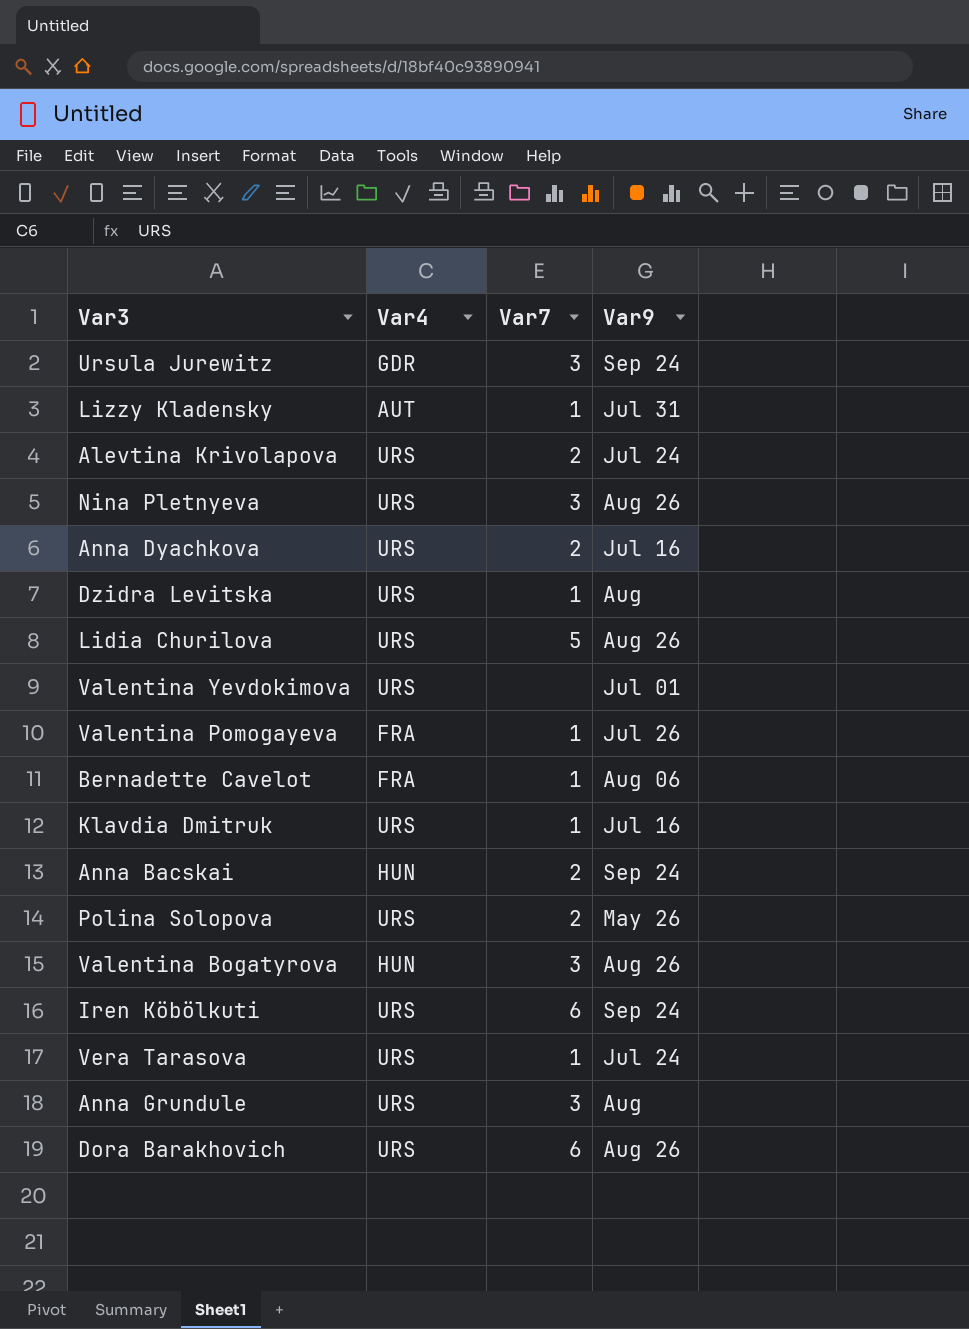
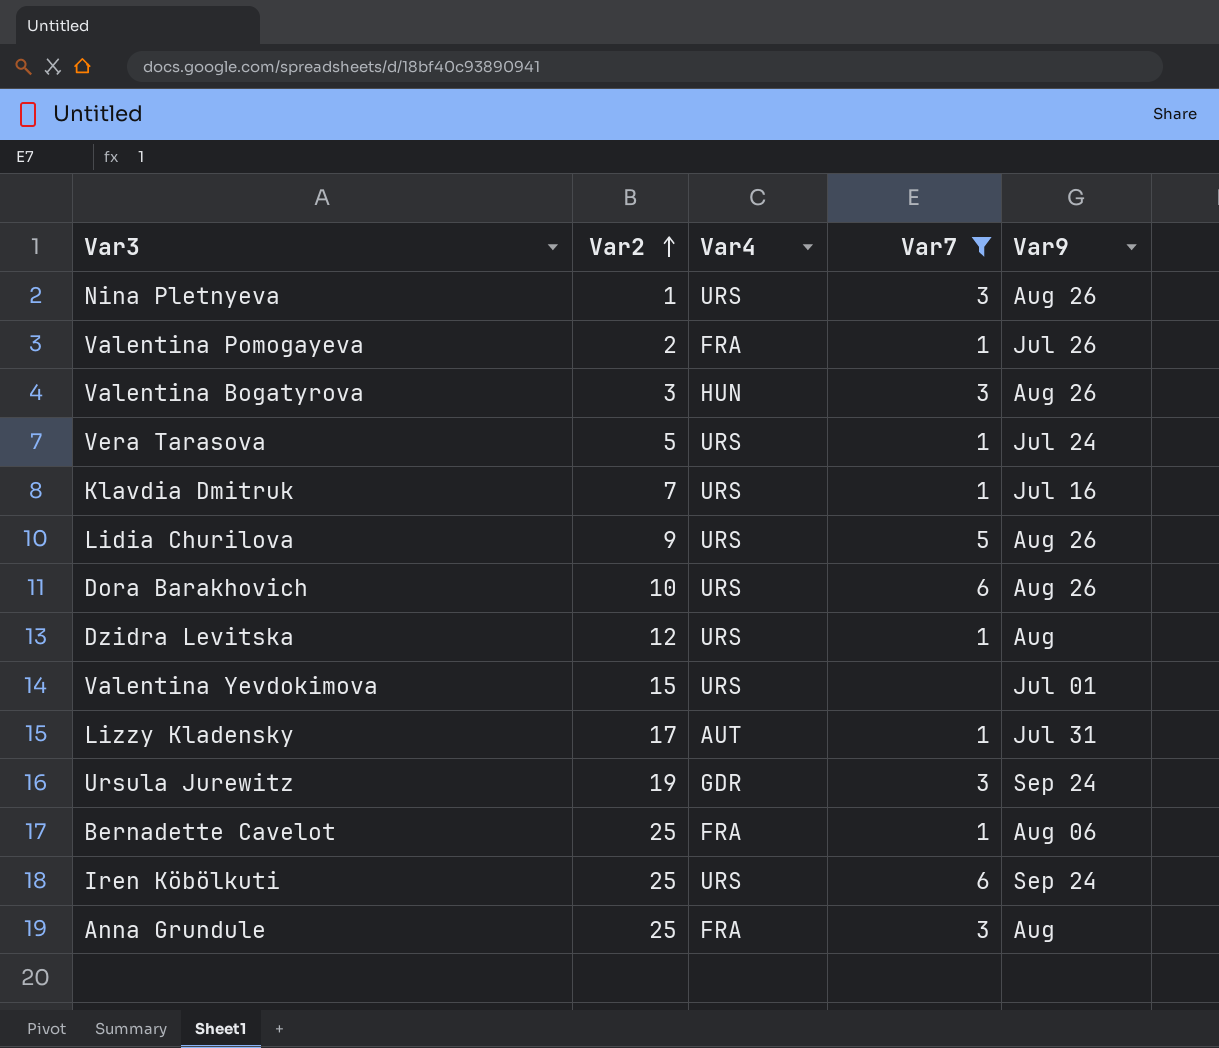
filter: none -> Var7 != 2
row order: none -> Var2 ascending
column Var2 | position: none -> 2
Anna Grundule | Var4: URS -> FRA

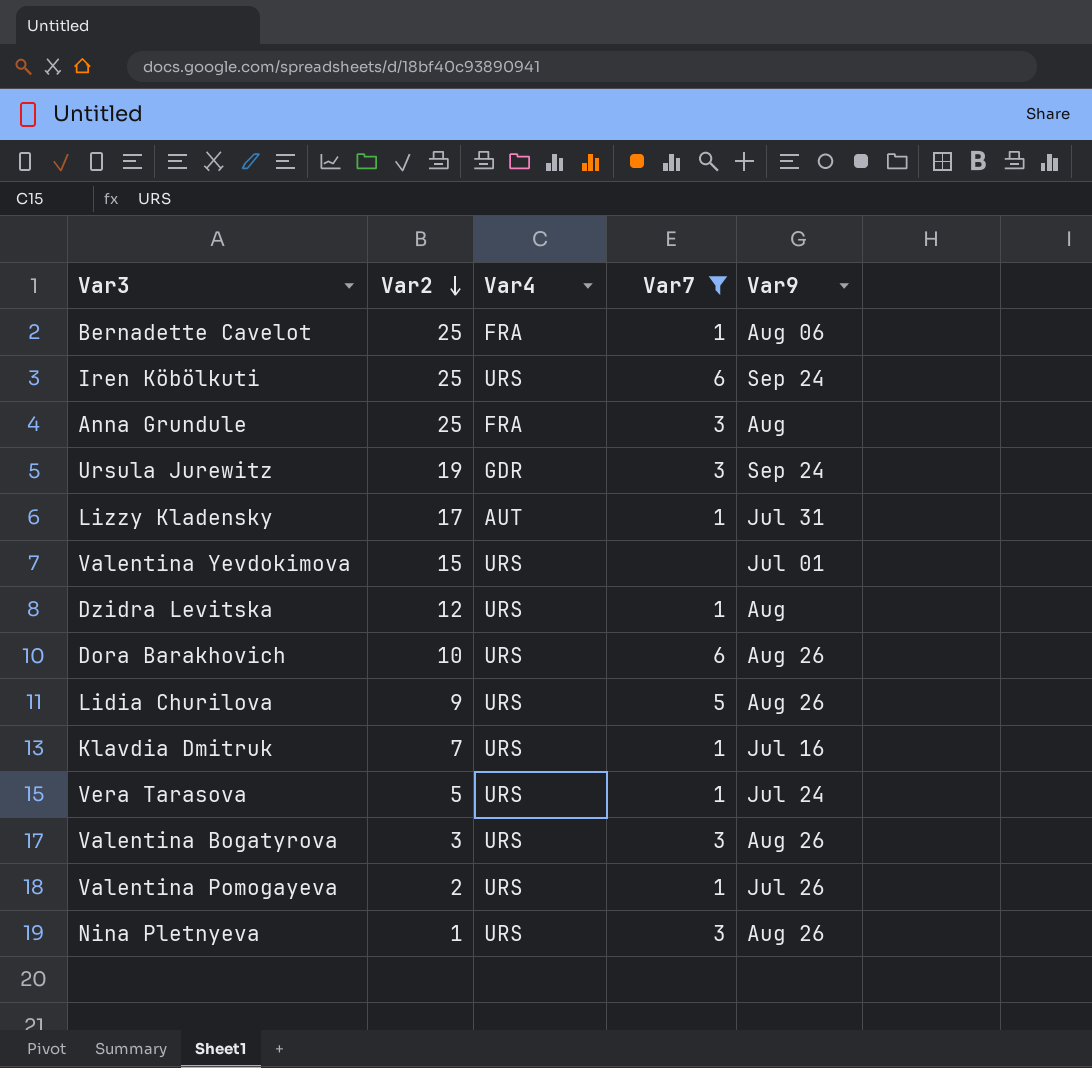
row order: Var2 ascending -> Var2 descending
Valentina Bogatyrova | Var4: HUN -> URS
Valentina Pomogayeva | Var4: FRA -> URS

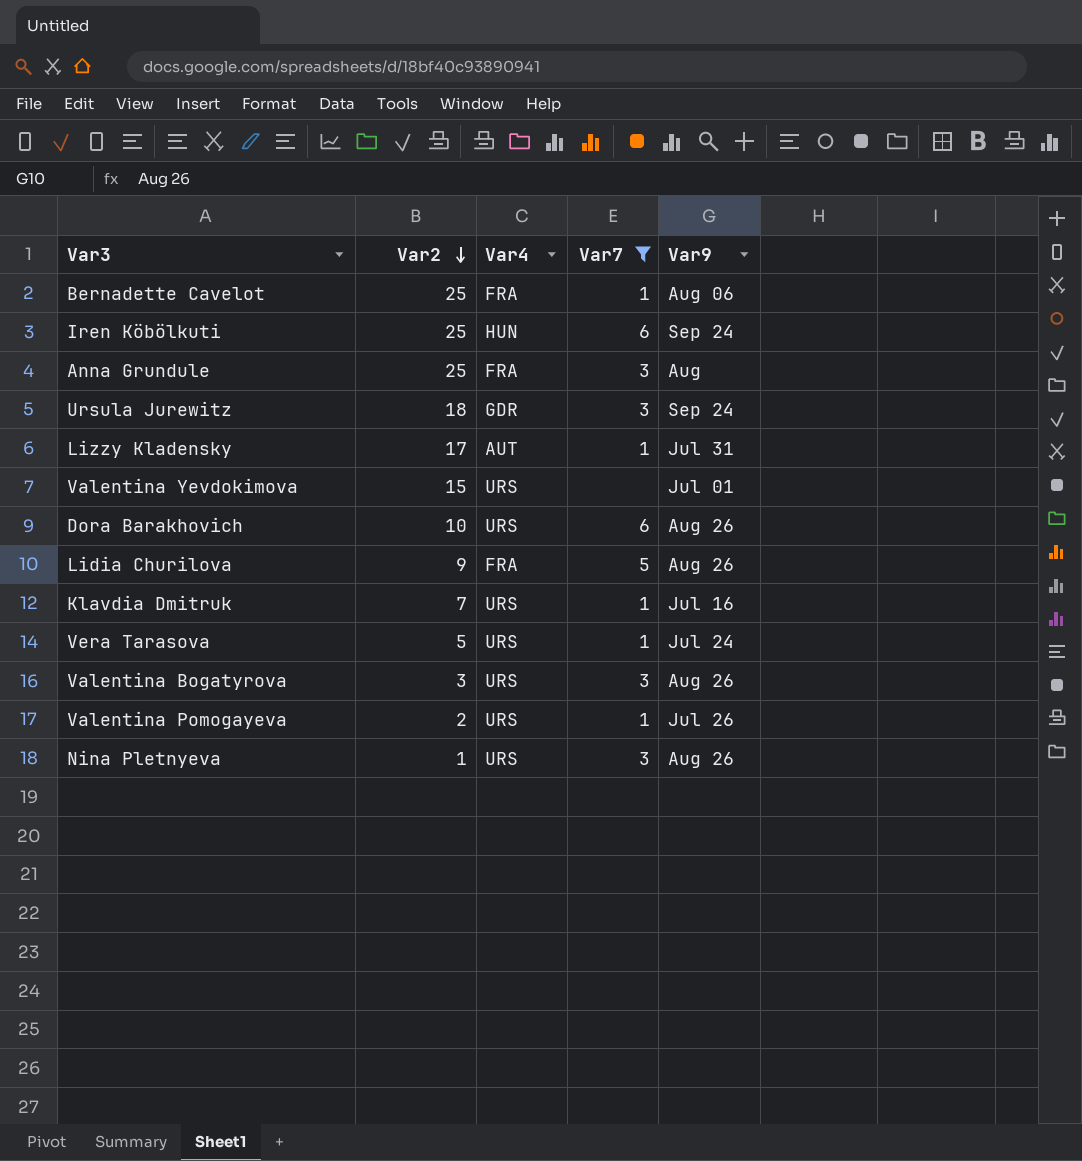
row Dzidra Levitska: 12 | URS | 1 | Aug -> none
Iren Köbölkuti | Var4: URS -> HUN
Ursula Jurewitz | Var2: 19 -> 18
Lidia Churilova | Var4: URS -> FRA

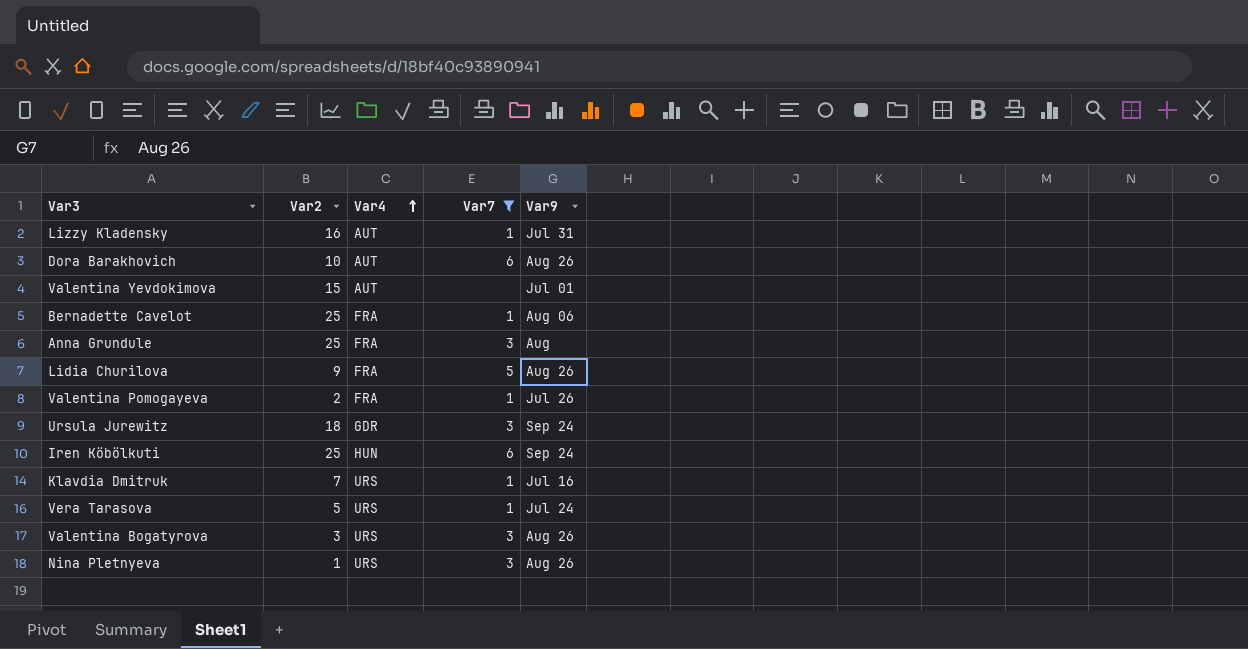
row order: Var2 descending -> Var4 ascending
Lizzy Kladensky | Var2: 17 -> 16
Dora Barakhovich | Var4: URS -> AUT
Valentina Yevdokimova | Var4: URS -> AUT
Valentina Pomogayeva | Var4: URS -> FRA

